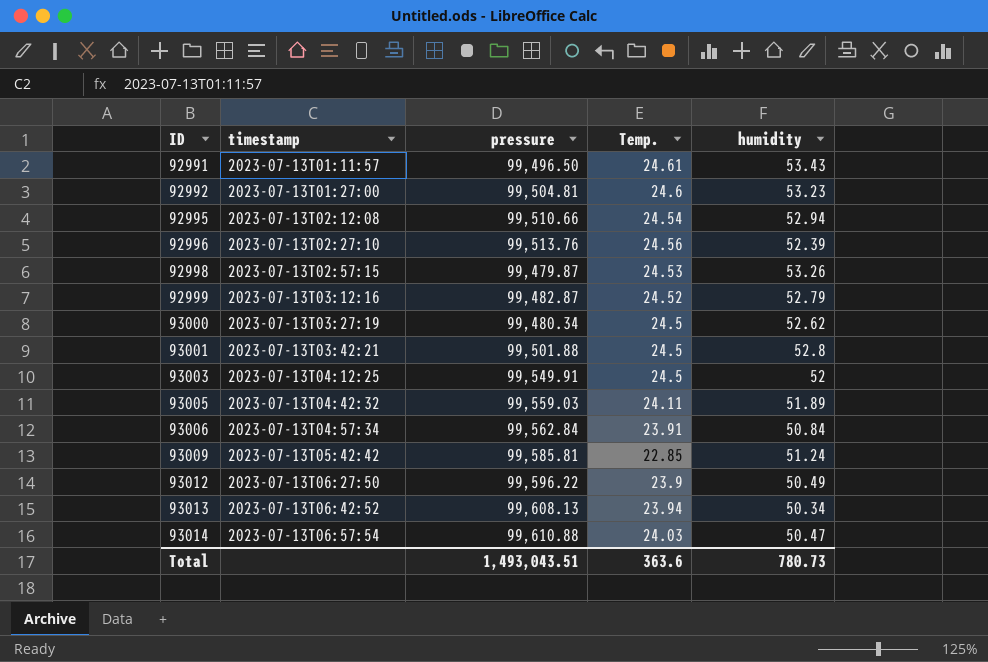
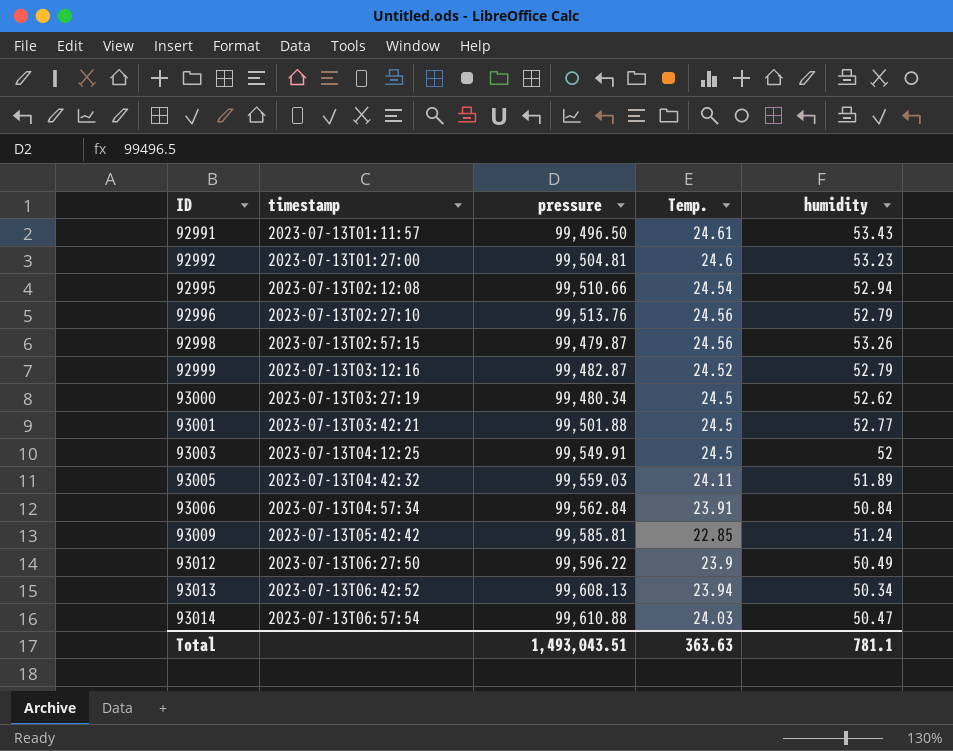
92996 | humidity: 52.39 -> 52.79
92998 | Temp.: 24.53 -> 24.56
93001 | humidity: 52.8 -> 52.77
Total | Temp.: 363.6 -> 363.63
Total | humidity: 780.73 -> 781.1

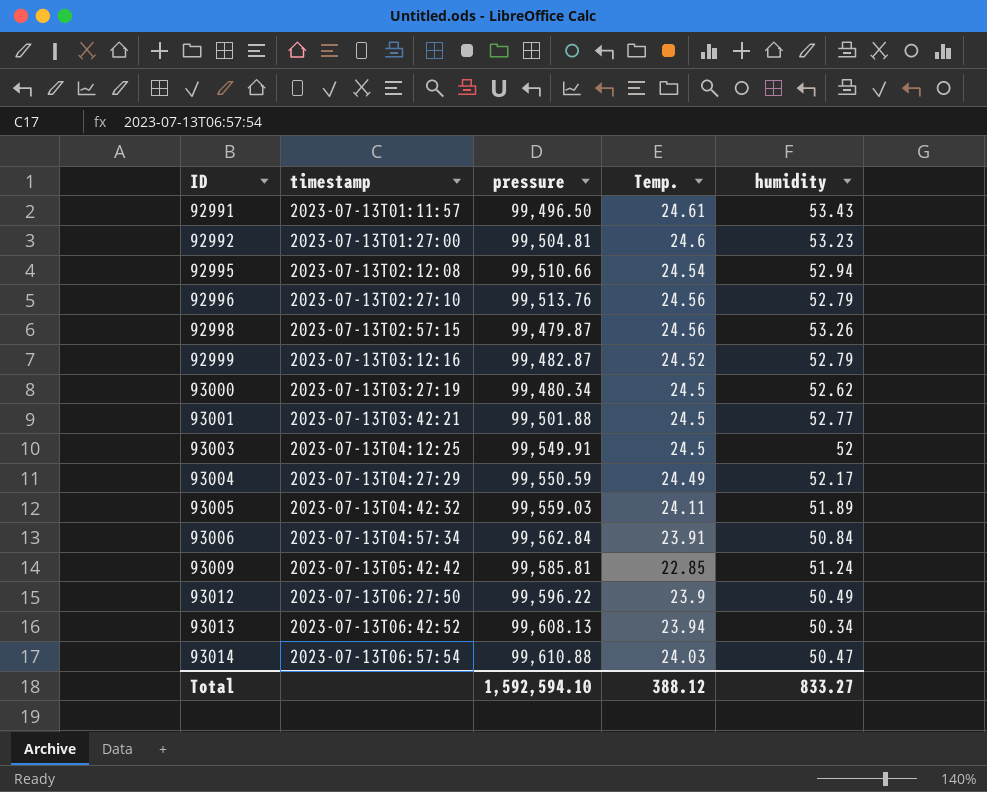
row 93004: none -> 2023-07-13T04:27:29 | 99,550.59 | 24.49 | 52.17
Total | pressure: 1,493,043.51 -> 1,592,594.10
Total | Temp.: 363.63 -> 388.12
Total | humidity: 781.1 -> 833.27

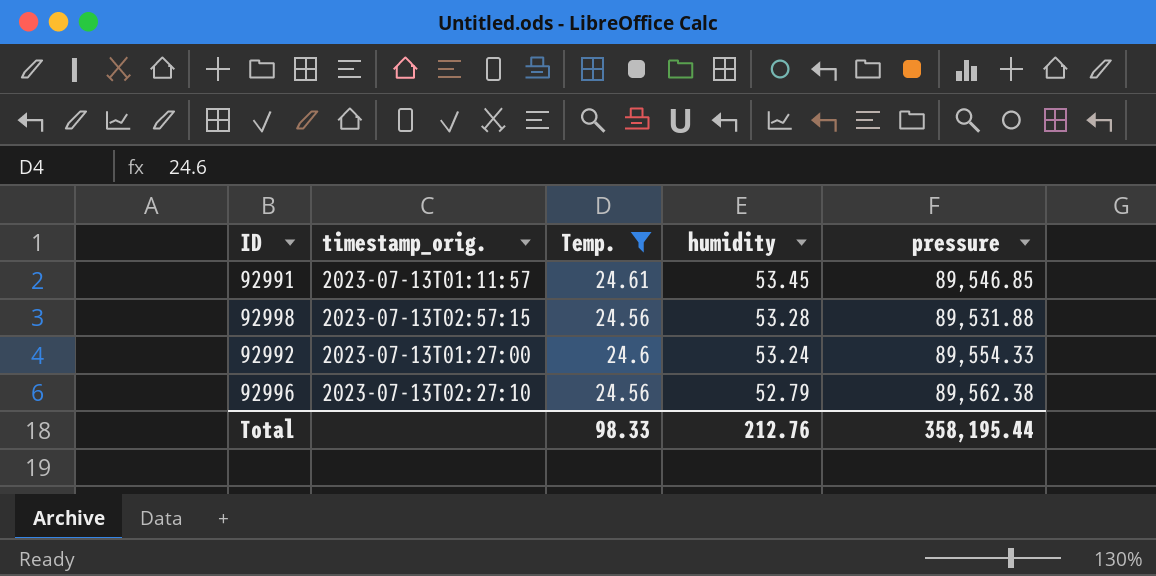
filter: none -> Temp. >= 24.56
row order: ID ascending -> humidity descending
column name: timestamp -> timestamp_orig.
column pressure | position: 3 -> 5
92991 | humidity: 53.43 -> 53.45
92991 | pressure: 99,496.50 -> 89,546.85
92998 | humidity: 53.26 -> 53.28
92998 | pressure: 99,479.87 -> 89,531.88
92992 | humidity: 53.23 -> 53.24
92992 | pressure: 99,504.81 -> 89,554.33
92996 | pressure: 99,513.76 -> 89,562.38
Total | Temp.: 388.12 -> 98.33
Total | humidity: 833.27 -> 212.76
Total | pressure: 1,592,594.10 -> 358,195.44

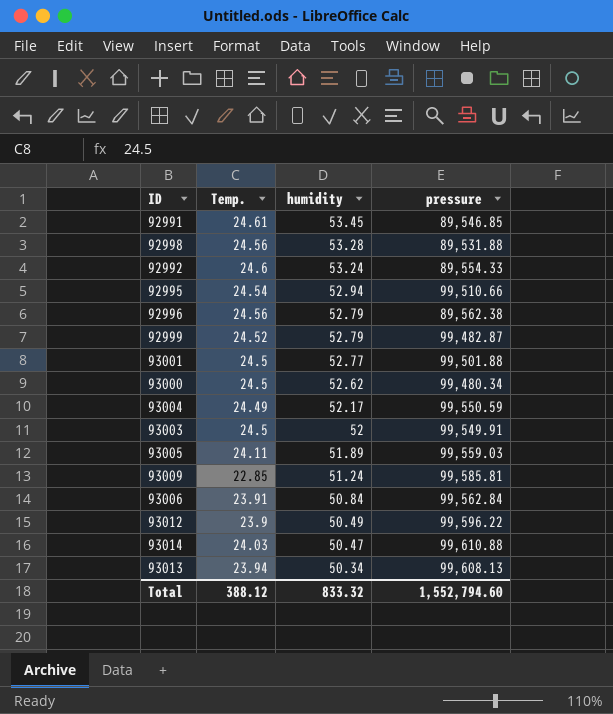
filter: Temp. >= 24.56 -> none
column timestamp_orig. | position: 2 -> none
Total | Temp.: 98.33 -> 388.12
Total | humidity: 212.76 -> 833.32
Total | pressure: 358,195.44 -> 1,552,794.60

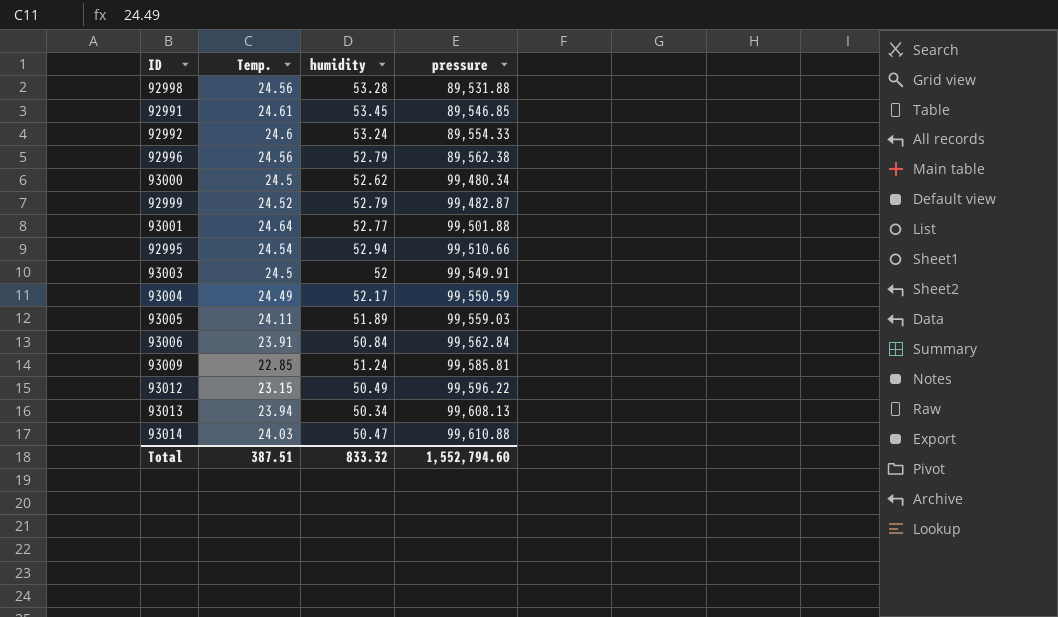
row order: humidity descending -> pressure ascending
93001 | Temp.: 24.5 -> 24.64
93012 | Temp.: 23.9 -> 23.15
Total | Temp.: 388.12 -> 387.51

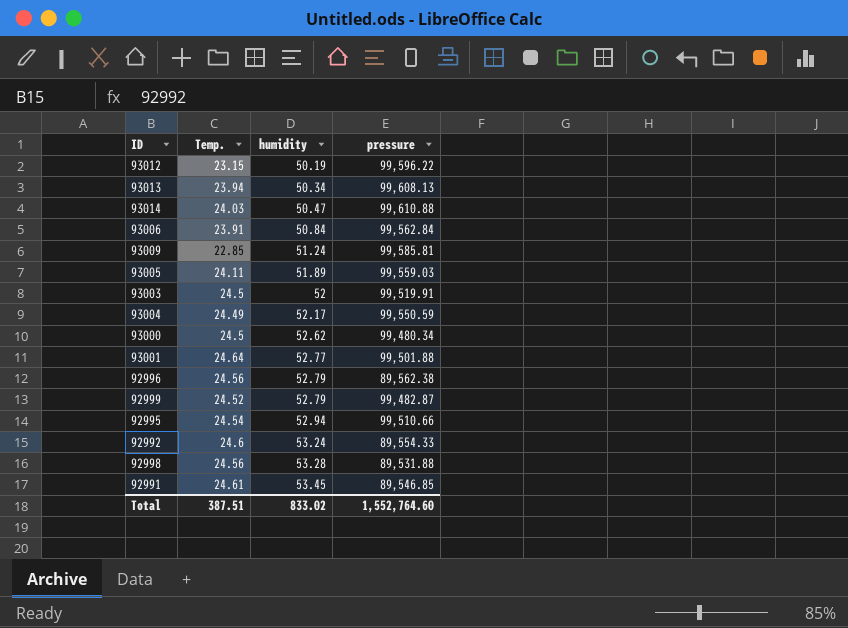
row order: pressure ascending -> humidity ascending
93012 | humidity: 50.49 -> 50.19
93003 | pressure: 99,549.91 -> 99,519.91
Total | humidity: 833.32 -> 833.02
Total | pressure: 1,552,794.60 -> 1,552,764.60

